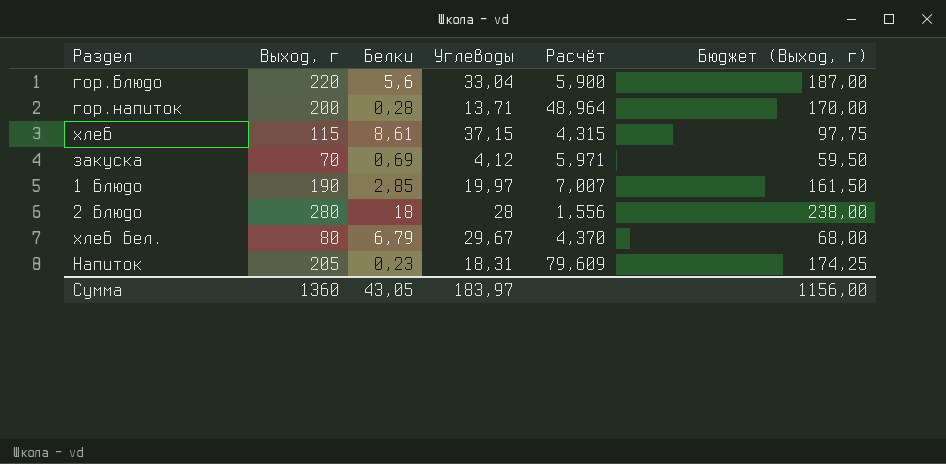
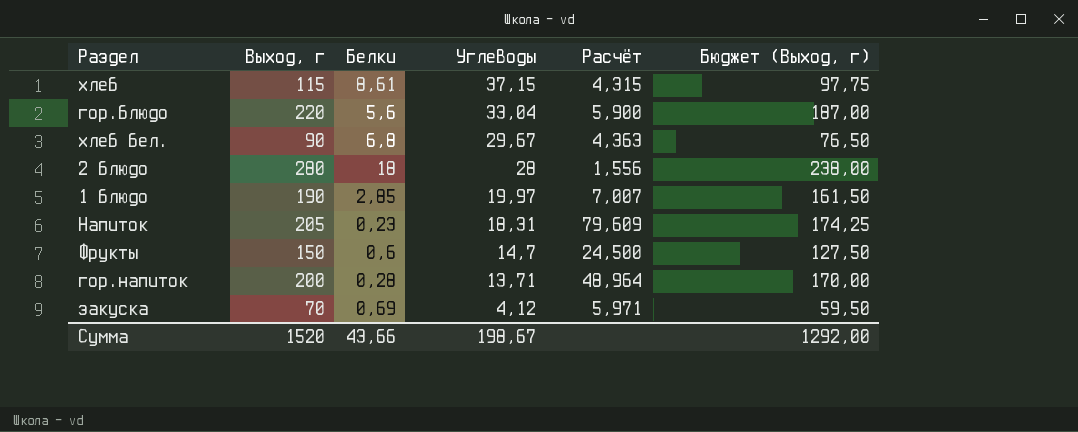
row order: none -> Углеводы descending
хлеб бел. | Выход, г: 80 -> 90
хлеб бел. | Белки: 6,79 -> 6,8
хлеб бел. | Расчёт: 4,370 -> 4,363
хлеб бел. | Бюджет (Выход, г): 68,00 -> 76,50
row Фрукты: none -> 150 | 0,6 | 14,7 | 24,500 | 127,50
Сумма | Выход, г: 1360 -> 1520
Сумма | Белки: 43,05 -> 43,66
Сумма | Углеводы: 183,97 -> 198,67
Сумма | Бюджет (Выход, г): 1156,00 -> 1292,00

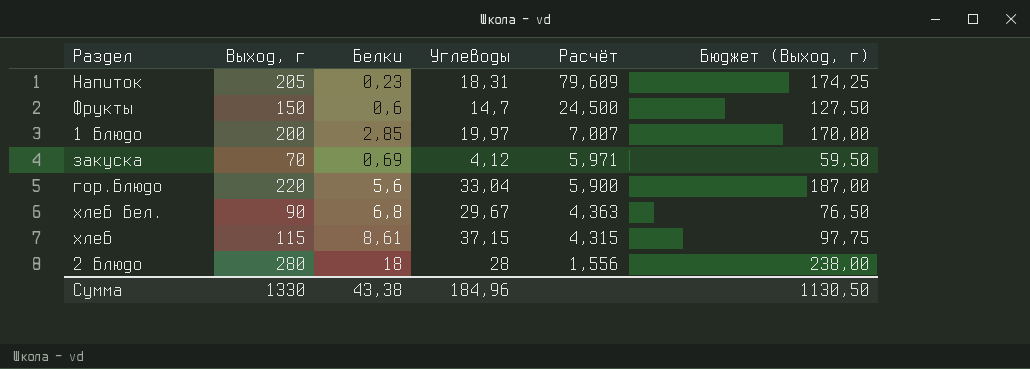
row order: Углеводы descending -> Расчёт descending
row гор.напиток: 200 | 0,28 | 13,71 | 48,964 | 170,00 -> none
1 блюдо | Выход, г: 190 -> 200
1 блюдо | Бюджет (Выход, г): 161,50 -> 170,00
Сумма | Выход, г: 1520 -> 1330
Сумма | Белки: 43,66 -> 43,38
Сумма | Углеводы: 198,67 -> 184,96
Сумма | Бюджет (Выход, г): 1292,00 -> 1130,50

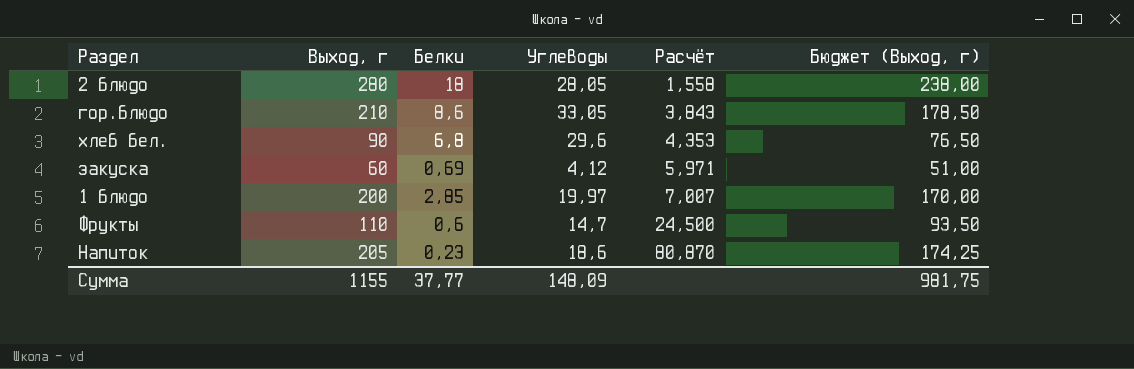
row order: Расчёт descending -> Расчёт ascending
row хлеб: 115 | 8,61 | 37,15 | 4,315 | 97,75 -> none
2 блюдо | Углеводы: 28 -> 28,05
2 блюдо | Расчёт: 1,556 -> 1,558
гор.блюдо | Выход, г: 220 -> 210
гор.блюдо | Белки: 5,6 -> 8,6
гор.блюдо | Углеводы: 33,04 -> 33,05
гор.блюдо | Расчёт: 5,900 -> 3,843
гор.блюдо | Бюджет (Выход, г): 187,00 -> 178,50
хлеб бел. | Углеводы: 29,67 -> 29,6
хлеб бел. | Расчёт: 4,363 -> 4,353
закуска | Выход, г: 70 -> 60
закуска | Бюджет (Выход, г): 59,50 -> 51,00
Фрукты | Выход, г: 150 -> 110
Фрукты | Бюджет (Выход, г): 127,50 -> 93,50
Напиток | Углеводы: 18,31 -> 18,6
Напиток | Расчёт: 79,609 -> 80,870
Сумма | Выход, г: 1330 -> 1155
Сумма | Белки: 43,38 -> 37,77
Сумма | Углеводы: 184,96 -> 148,09
Сумма | Бюджет (Выход, г): 1130,50 -> 981,75

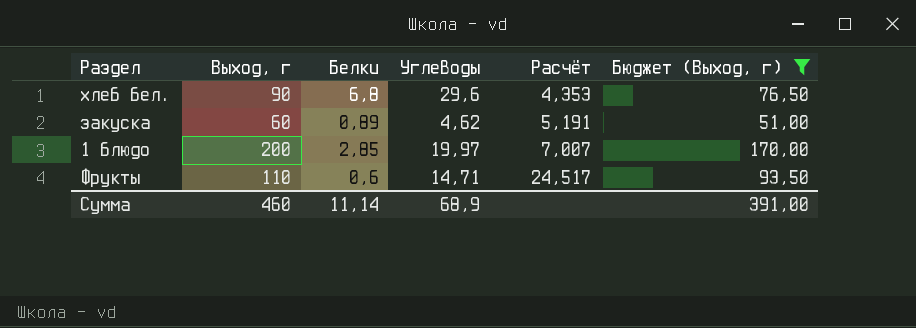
filter: none -> Бюджет (Выход, г) <= 170,00
закуска | Белки: 0,69 -> 0,89
закуска | Углеводы: 4,12 -> 4,62
закуска | Расчёт: 5,971 -> 5,191
Фрукты | Углеводы: 14,7 -> 14,71
Фрукты | Расчёт: 24,500 -> 24,517
Сумма | Выход, г: 1155 -> 460
Сумма | Белки: 37,77 -> 11,14
Сумма | Углеводы: 148,09 -> 68,9
Сумма | Бюджет (Выход, г): 981,75 -> 391,00

